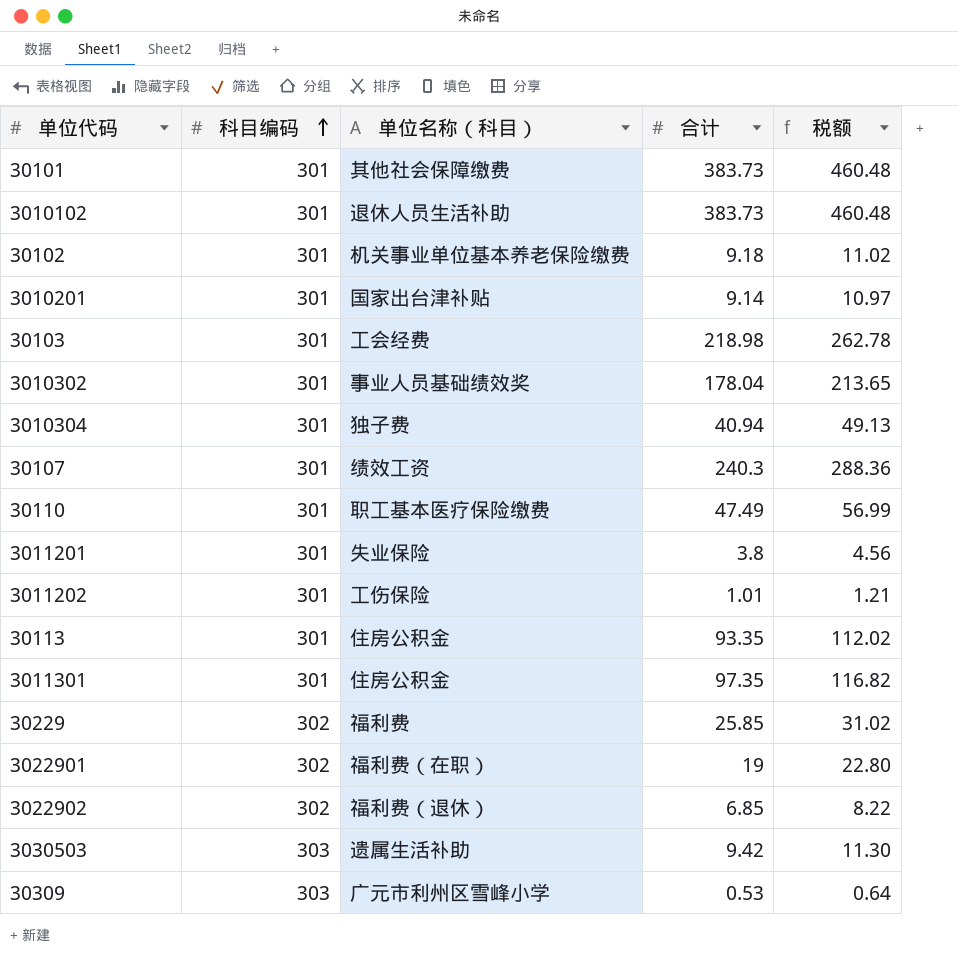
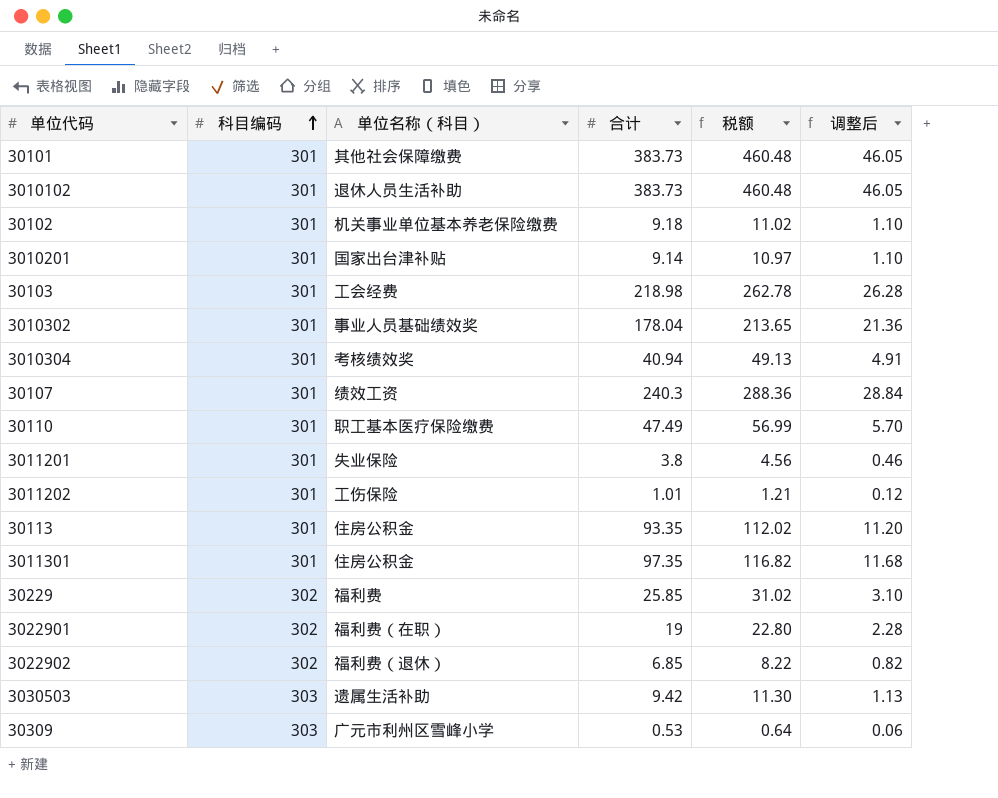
column 调整后 | formula: none -> [合计] * 0.12
3010304 | 单位名称（科目）: 独子费 -> 考核绩效奖

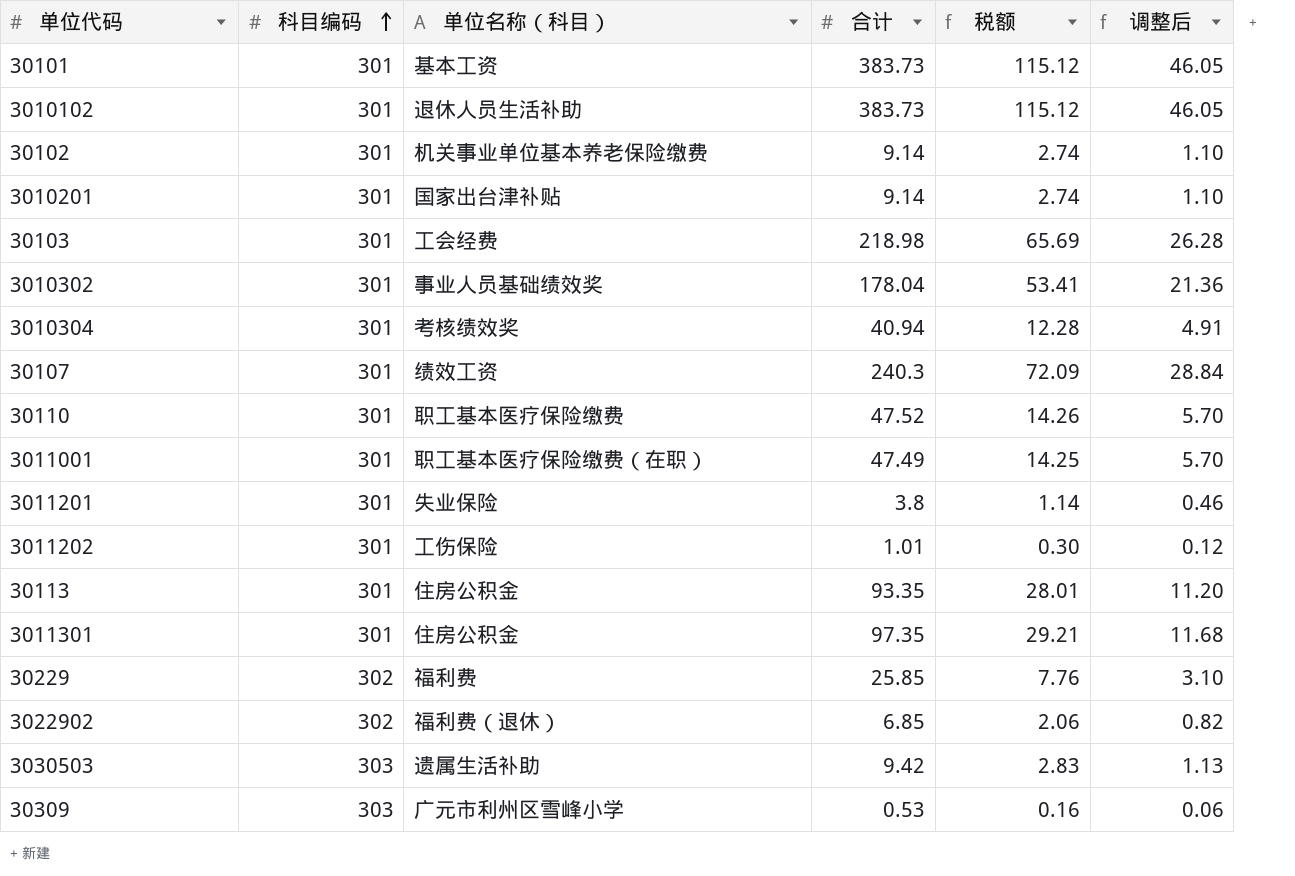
column 税额 | formula: [合计] * 1.2 -> [合计] * 0.3
row 3022901: 302 | 福利费（在职） | 19 | 22.80 | 2.28 -> none
30101 | 单位名称（科目）: 其他社会保障缴费 -> 基本工资
30102 | 合计: 9.18 -> 9.14
30110 | 合计: 47.49 -> 47.52
row 3011001: none -> 301 | 职工基本医疗保险缴费（在职） | 47.49 | 14.25 | 5.70

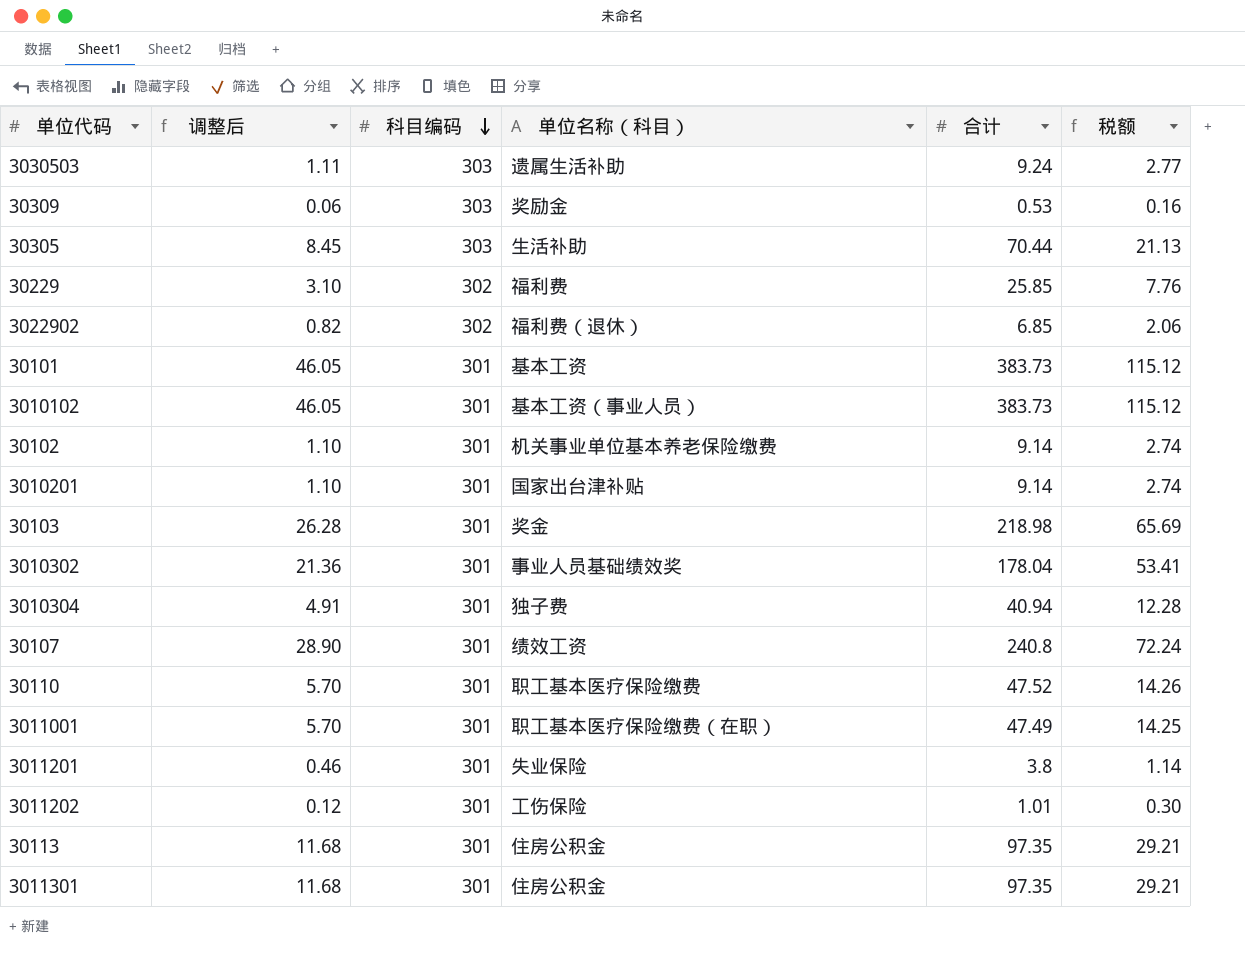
row order: 科目编码 ascending -> 科目编码 descending
column 调整后 | position: 6 -> 2
3030503 | 调整后: 1.13 -> 1.11
3030503 | 合计: 9.42 -> 9.24
3030503 | 税额: 2.83 -> 2.77
30309 | 单位名称（科目）: 广元市利州区雪峰小学 -> 奖励金
row 30305: none -> 8.45 | 303 | 生活补助 | 70.44 | 21.13
3010102 | 单位名称（科目）: 退休人员生活补助 -> 基本工资（事业人员）
30103 | 单位名称（科目）: 工会经费 -> 奖金
3010304 | 单位名称（科目）: 考核绩效奖 -> 独子费
30107 | 调整后: 28.84 -> 28.90
30107 | 合计: 240.3 -> 240.8
30107 | 税额: 72.09 -> 72.24
30113 | 调整后: 11.20 -> 11.68
30113 | 合计: 93.35 -> 97.35
30113 | 税额: 28.01 -> 29.21

